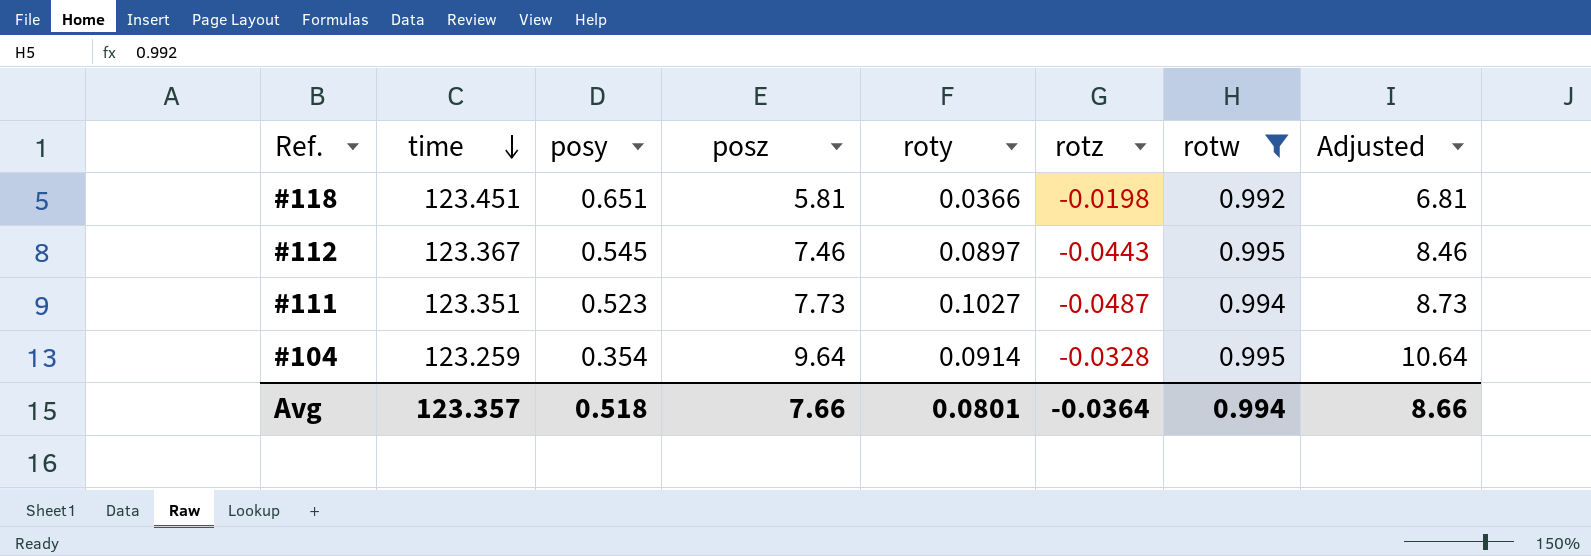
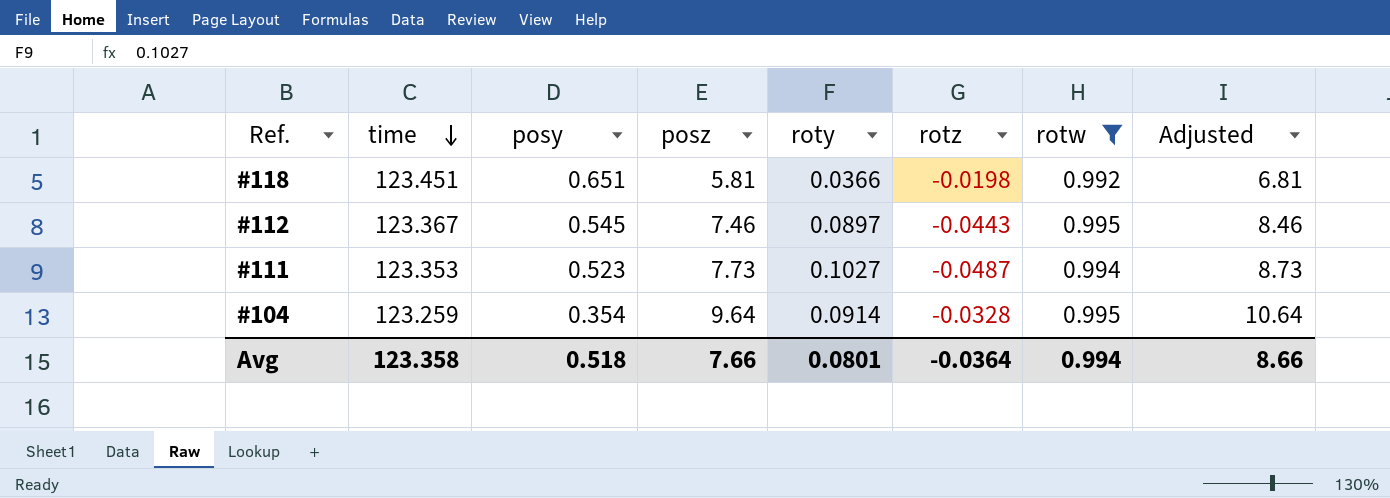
#111 | time: 123.351 -> 123.353
Avg | time: 123.357 -> 123.358

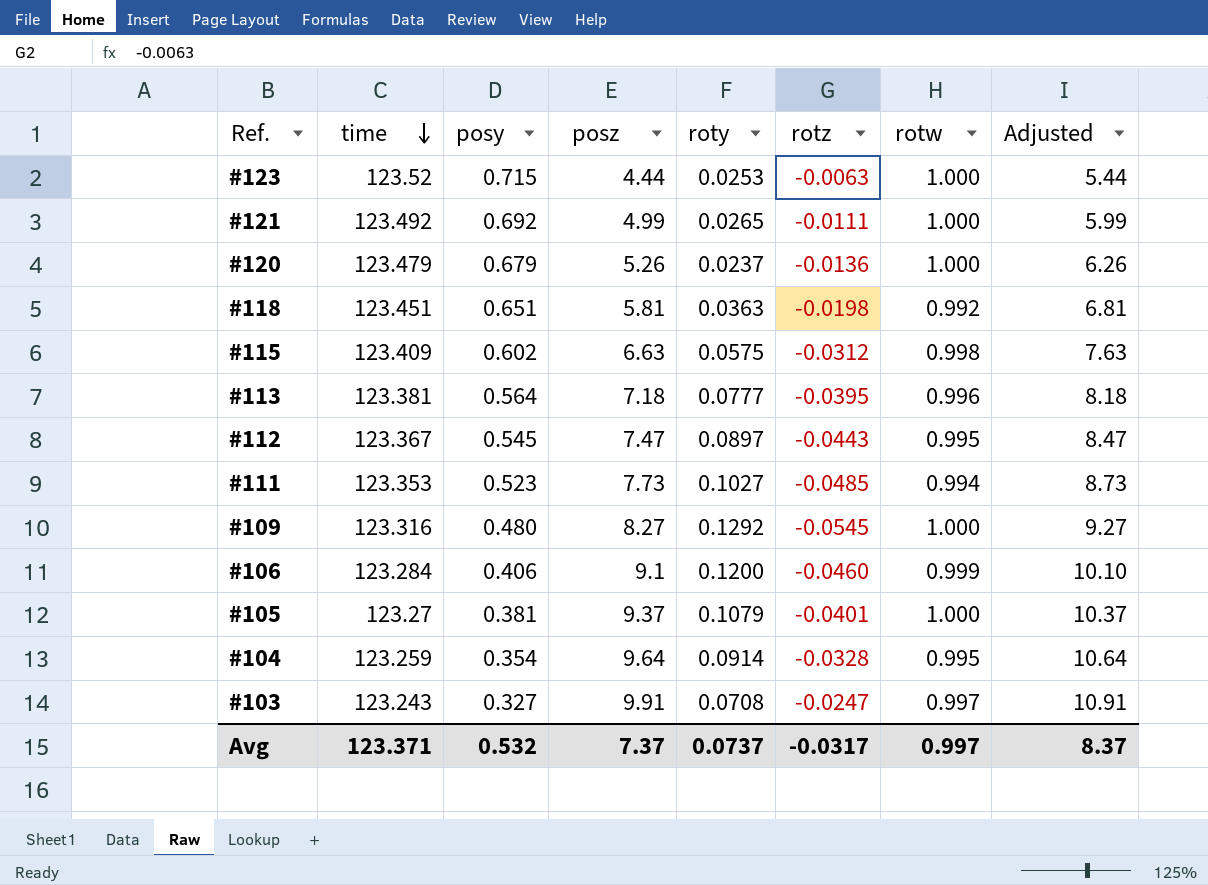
filter: rotw <= 0.995 -> none
#118 | roty: 0.0366 -> 0.0363
#112 | posz: 7.46 -> 7.47
#112 | Adjusted: 8.46 -> 8.47
#111 | rotz: -0.0487 -> -0.0485
Avg | time: 123.358 -> 123.371
Avg | posy: 0.518 -> 0.532
Avg | posz: 7.66 -> 7.37
Avg | roty: 0.0801 -> 0.0737
Avg | rotz: -0.0364 -> -0.0317
Avg | rotw: 0.994 -> 0.997
Avg | Adjusted: 8.66 -> 8.37

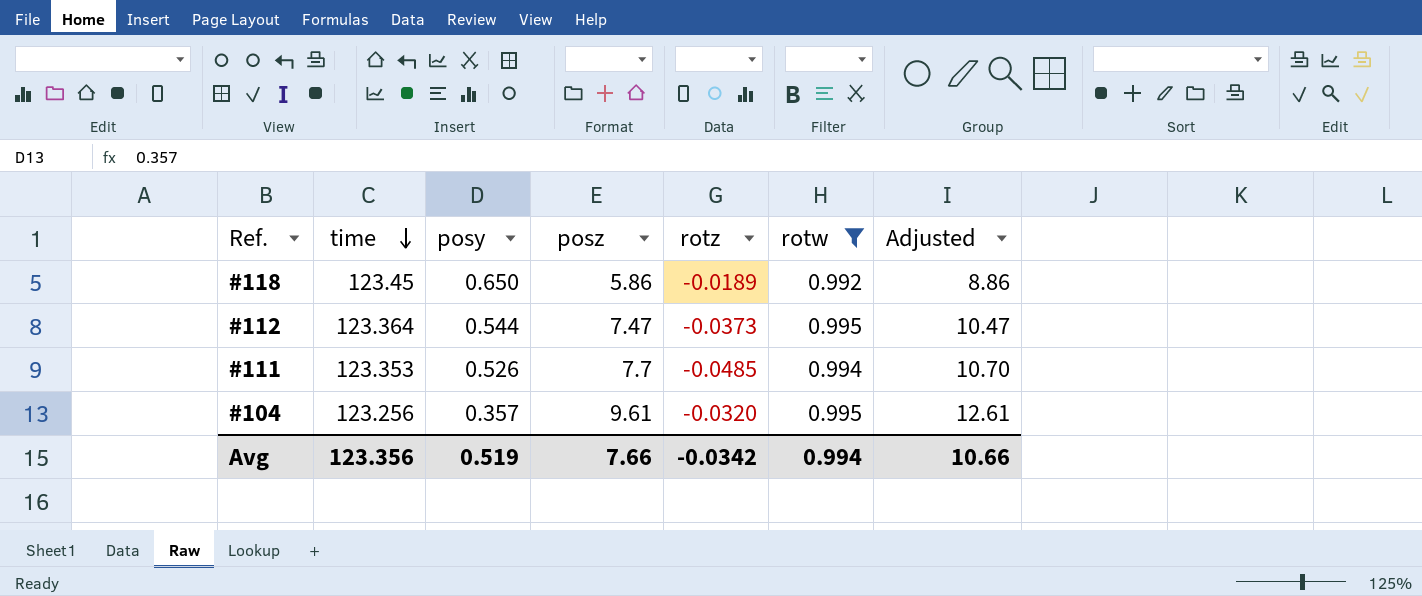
filter: none -> rotw <= 0.995
column roty | position: 5 -> none
column Adjusted | formula: [posz] + 1 -> [posz] + 3
#118 | time: 123.451 -> 123.45
#118 | posy: 0.651 -> 0.650
#118 | posz: 5.81 -> 5.86
#118 | rotz: -0.0198 -> -0.0189
#112 | time: 123.367 -> 123.364
#112 | posy: 0.545 -> 0.544
#112 | rotz: -0.0443 -> -0.0373
#111 | posy: 0.523 -> 0.526
#111 | posz: 7.73 -> 7.7
#104 | time: 123.259 -> 123.256
#104 | posy: 0.354 -> 0.357
#104 | posz: 9.64 -> 9.61
#104 | rotz: -0.0328 -> -0.0320
Avg | time: 123.371 -> 123.356
Avg | posy: 0.532 -> 0.519
Avg | posz: 7.37 -> 7.66
Avg | rotz: -0.0317 -> -0.0342
Avg | rotw: 0.997 -> 0.994
Avg | Adjusted: 8.37 -> 10.66

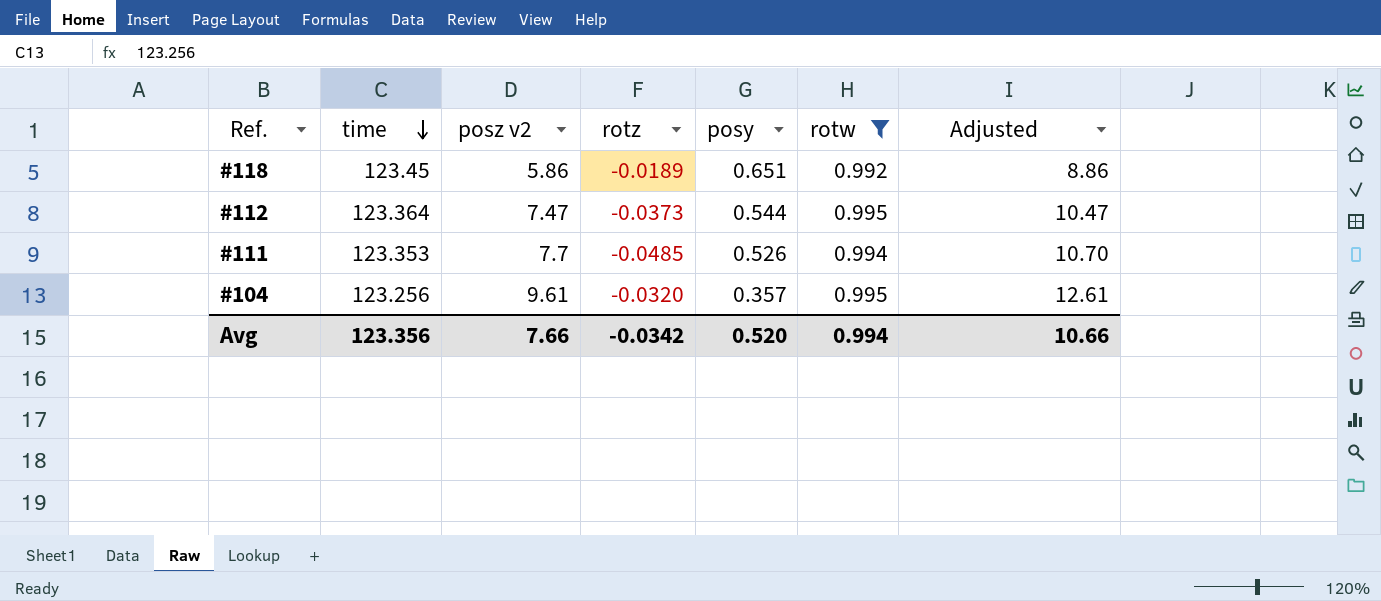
column name: posz -> posz v2
column posy | position: 3 -> 5
#118 | posy: 0.650 -> 0.651
Avg | posy: 0.519 -> 0.520

